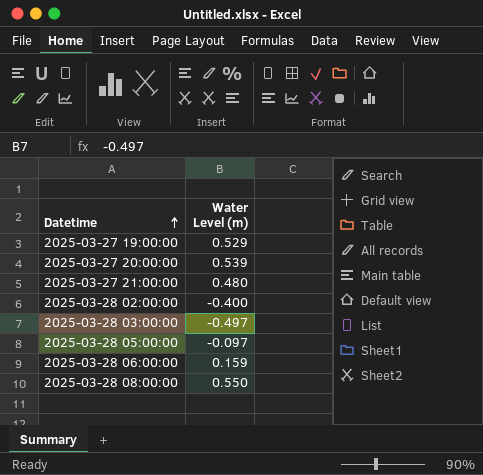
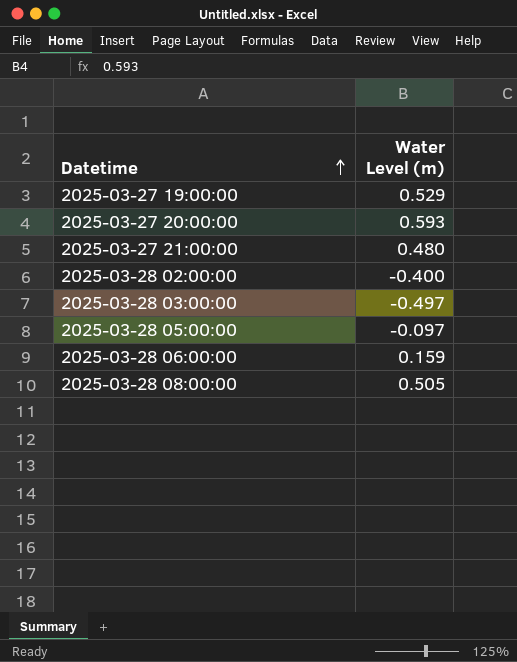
2025-03-27 20:00:00 | Water Level (m): 0.539 -> 0.593
2025-03-28 08:00:00 | Water Level (m): 0.550 -> 0.505

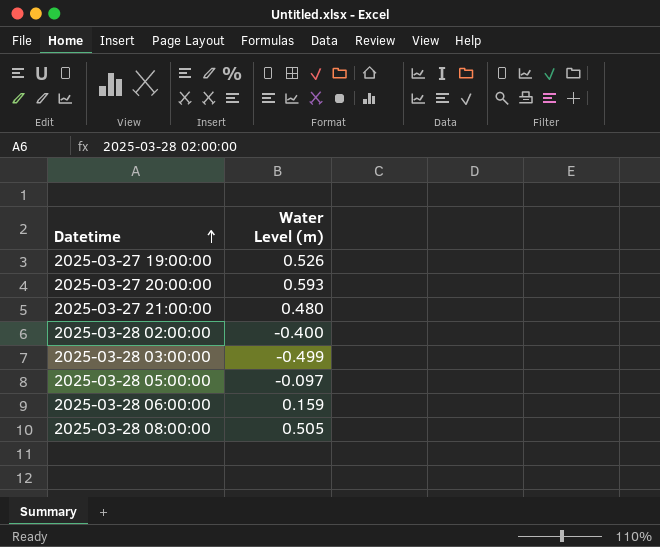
2025-03-27 19:00:00 | Water Level (m): 0.529 -> 0.526
2025-03-28 03:00:00 | Water Level (m): -0.497 -> -0.499

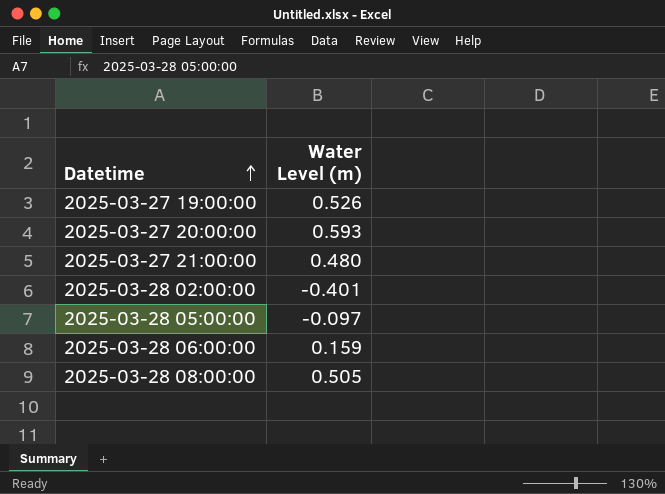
row 2025-03-28 03:00:00: -0.499 -> none
2025-03-28 02:00:00 | Water Level (m): -0.400 -> -0.401

